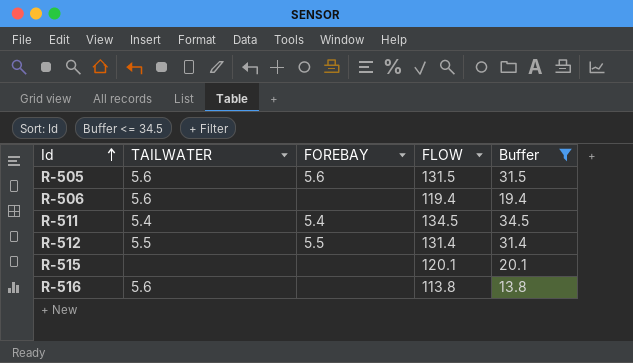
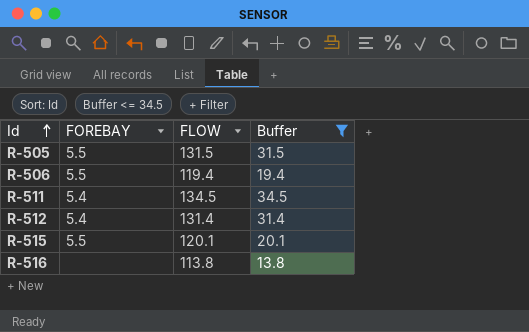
column TAILWATER | position: 2 -> none
R-505 | FOREBAY: 5.6 -> 5.5
R-506 | FOREBAY: none -> 5.5
R-512 | FOREBAY: 5.5 -> 5.4
R-515 | FOREBAY: none -> 5.5

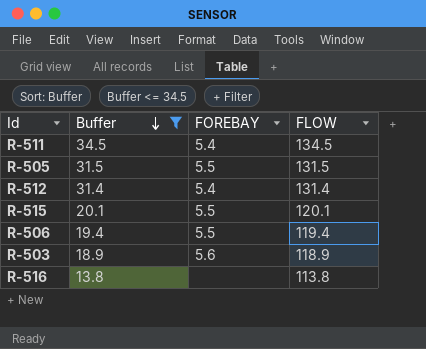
row order: Id ascending -> Buffer descending
column Buffer | position: 4 -> 2
row R-503: none -> 18.9 | 5.6 | 118.9

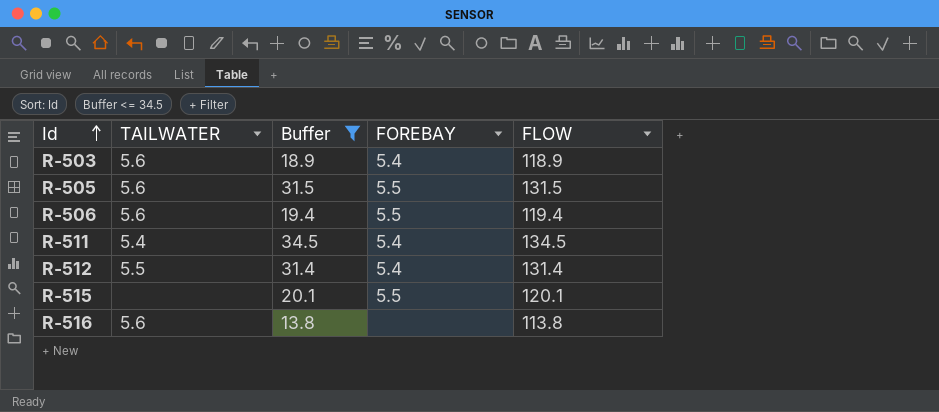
row order: Buffer descending -> Id ascending
column TAILWATER | position: none -> 2
R-503 | FOREBAY: 5.6 -> 5.4

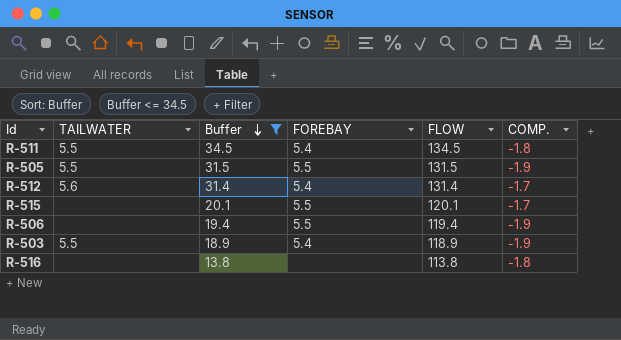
row order: Id ascending -> Buffer descending
column COMP. | position: none -> 6
R-511 | TAILWATER: 5.4 -> 5.5
R-505 | TAILWATER: 5.6 -> 5.5
R-512 | TAILWATER: 5.5 -> 5.6
R-506 | TAILWATER: 5.6 -> none
R-503 | TAILWATER: 5.6 -> 5.5
R-516 | TAILWATER: 5.6 -> none

